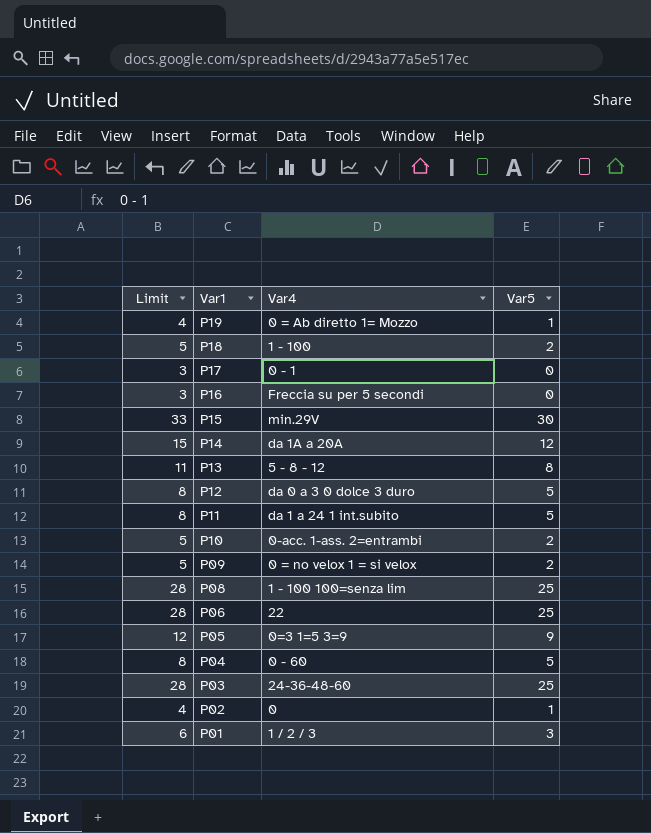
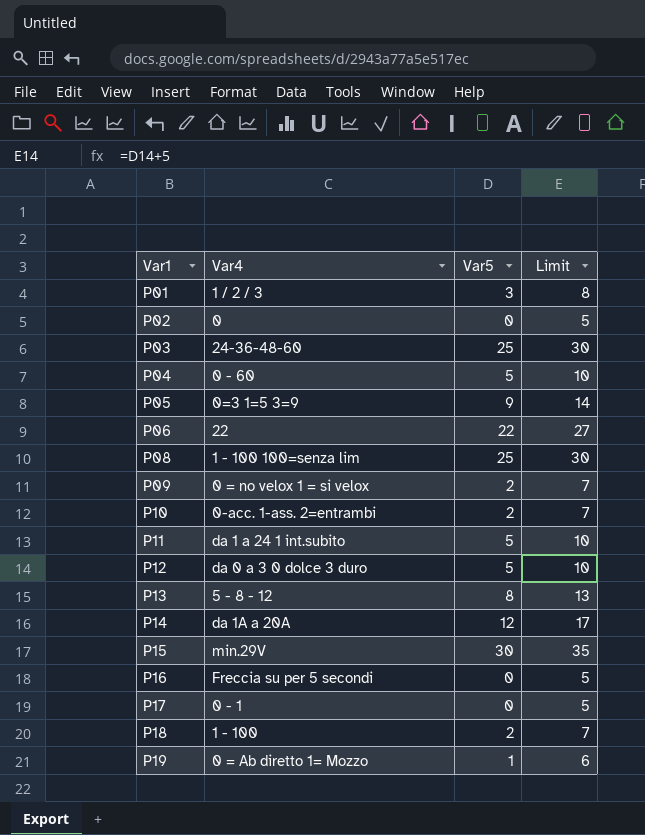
row order: Var1 descending -> Var1 ascending
column Limit | formula: [Var5] + 3 -> [Var5] + 5
column Limit | position: 1 -> 4
P02 | Var5: 1 -> 0
P06 | Var5: 25 -> 22

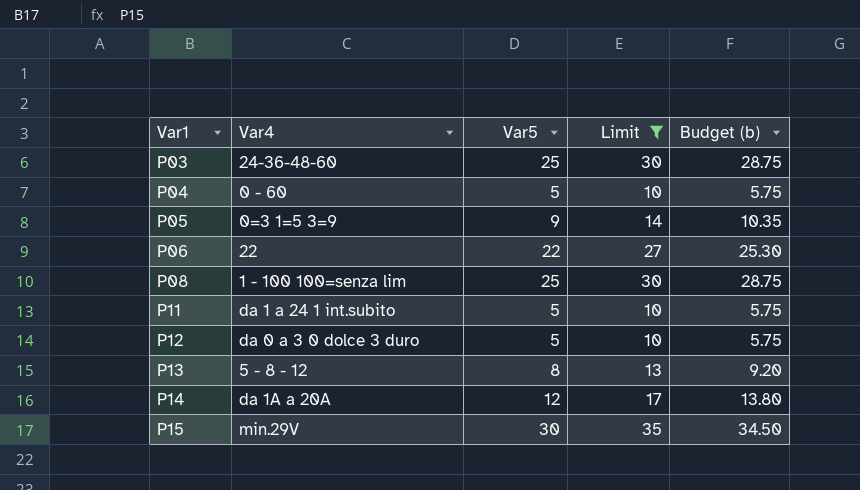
filter: none -> Limit >= 10
column Budget (b) | formula: none -> [Var5] * 1.15

